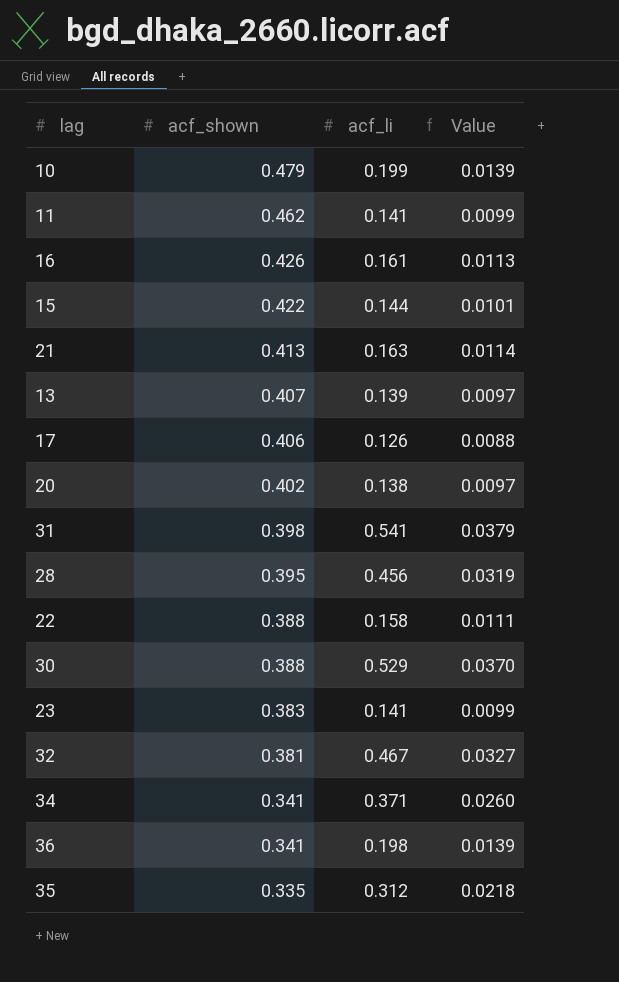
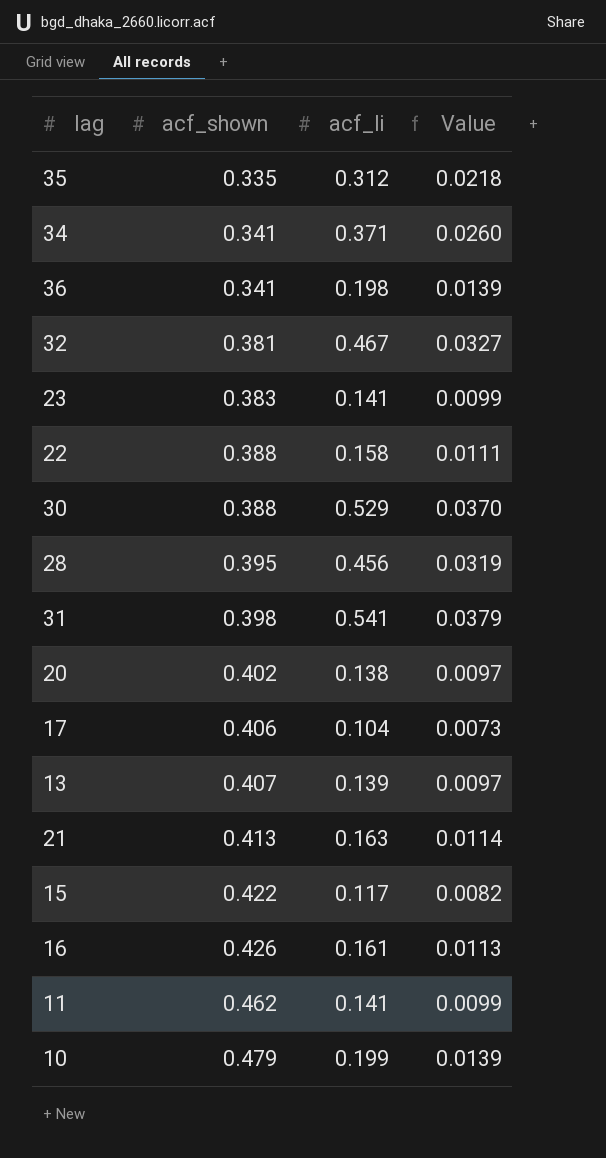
row order: acf_shown descending -> acf_shown ascending
17 | acf_li: 0.126 -> 0.104
17 | Value: 0.0088 -> 0.0073
15 | acf_li: 0.144 -> 0.117
15 | Value: 0.0101 -> 0.0082

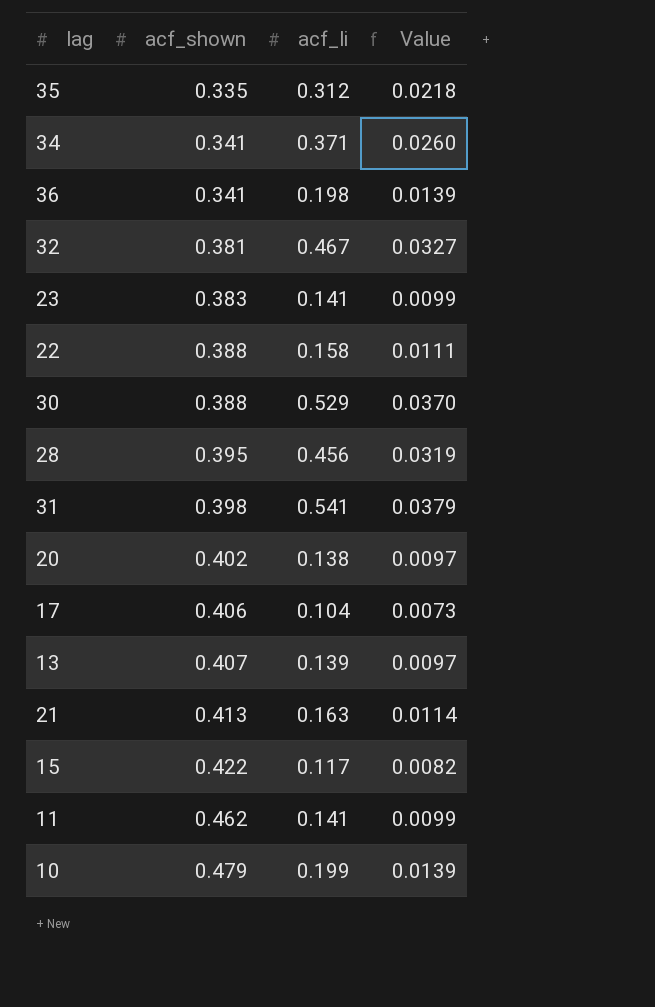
row 16: 0.426 | 0.161 | 0.0113 -> none

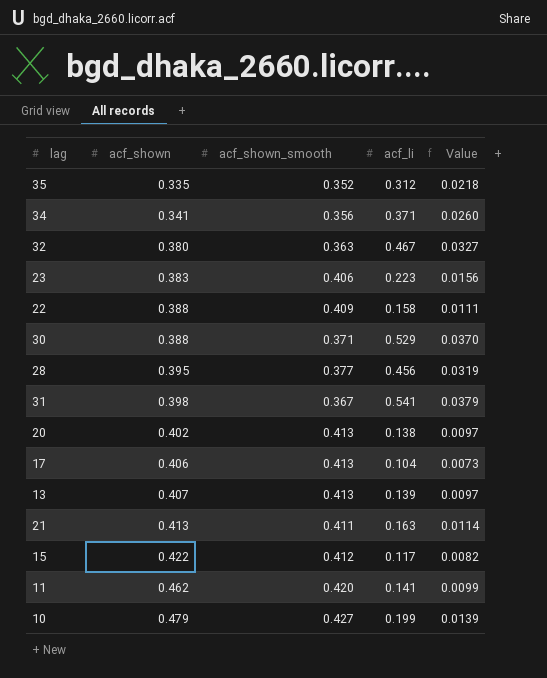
column acf_shown_smooth | position: none -> 3
row 36: 0.341 | 0.198 | 0.0139 -> none
32 | acf_shown: 0.381 -> 0.380
23 | acf_li: 0.141 -> 0.223
23 | Value: 0.0099 -> 0.0156

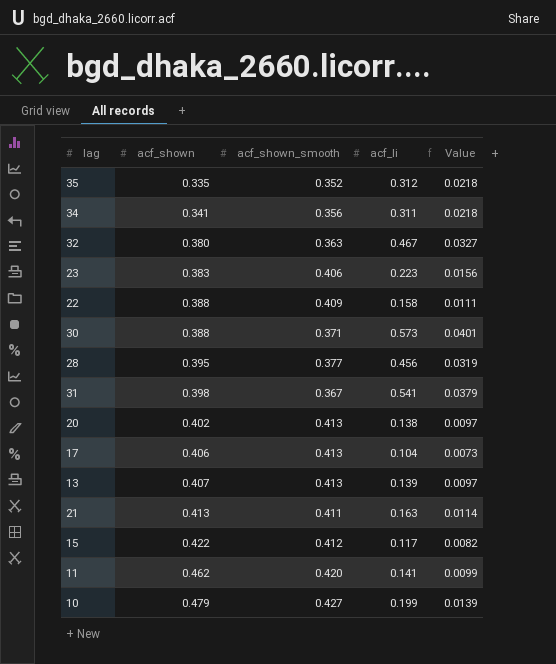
34 | acf_li: 0.371 -> 0.311
34 | Value: 0.0260 -> 0.0218
30 | acf_li: 0.529 -> 0.573
30 | Value: 0.0370 -> 0.0401

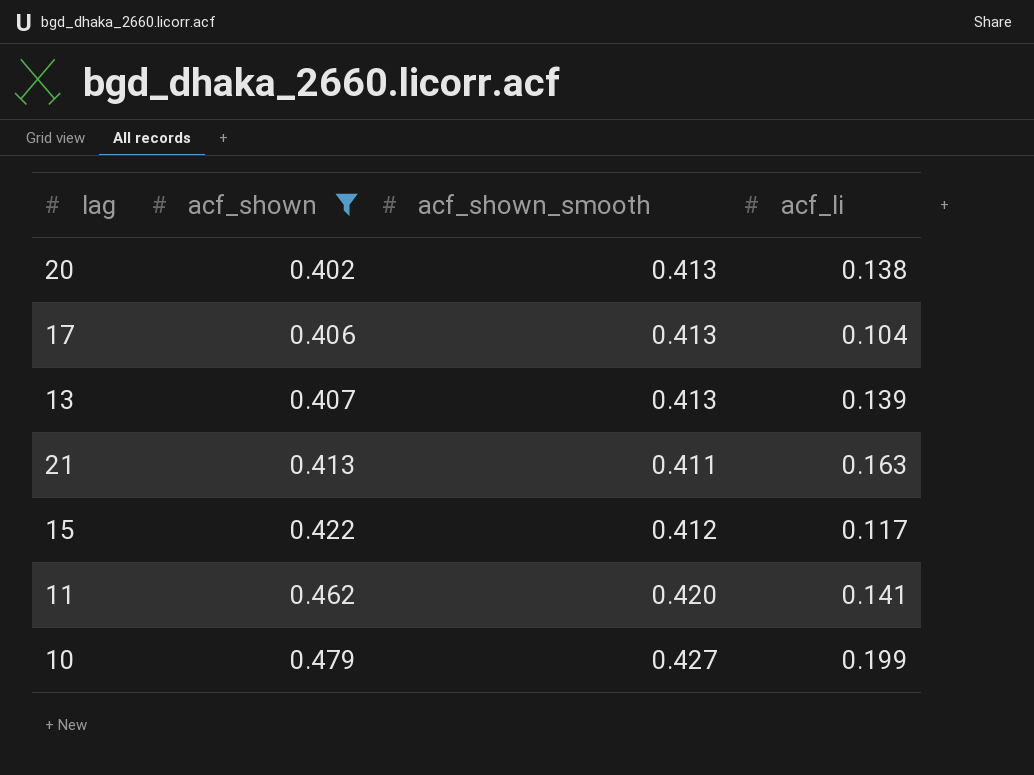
filter: none -> acf_shown >= 0.402
column Value | formula: [acf_li] * 0.07 -> none

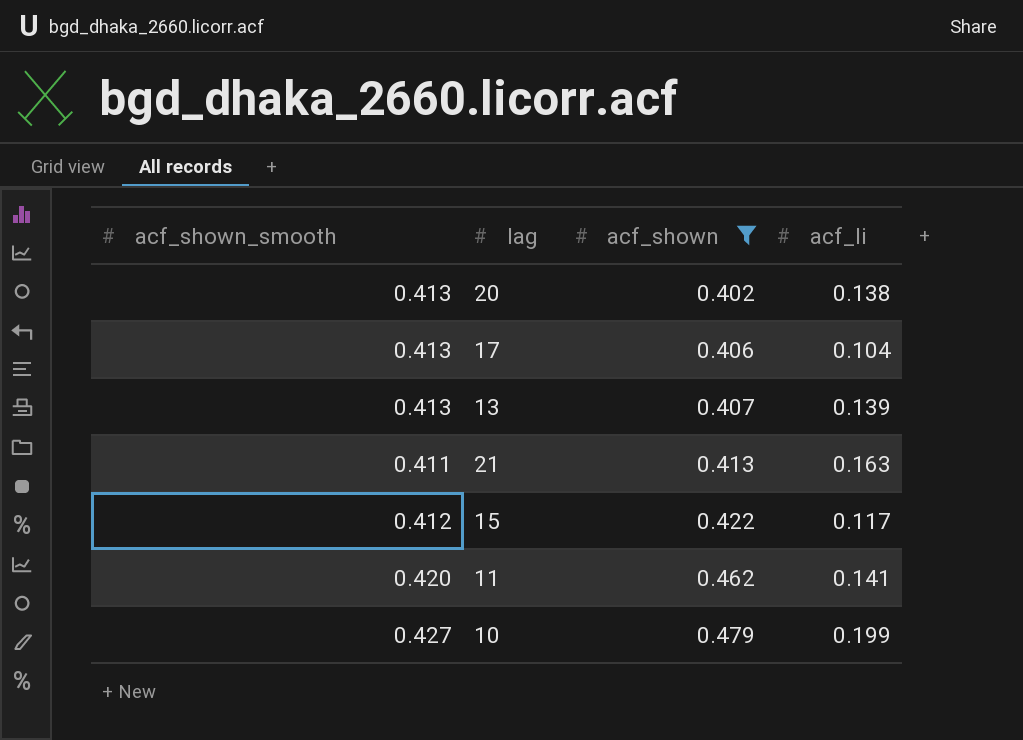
column acf_shown_smooth | position: 3 -> 1

